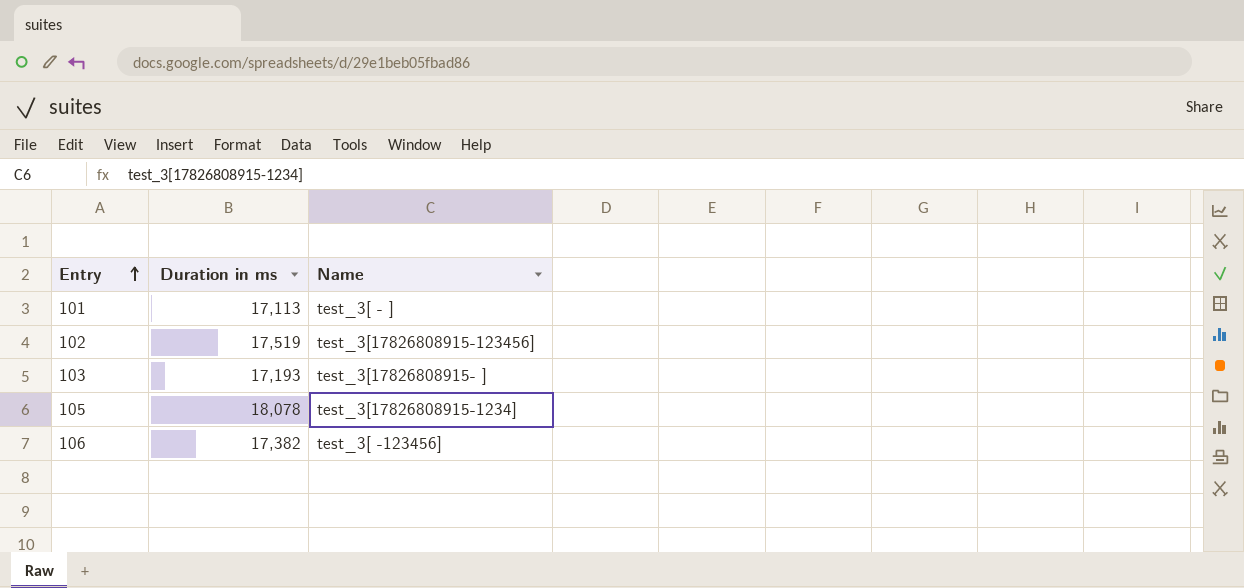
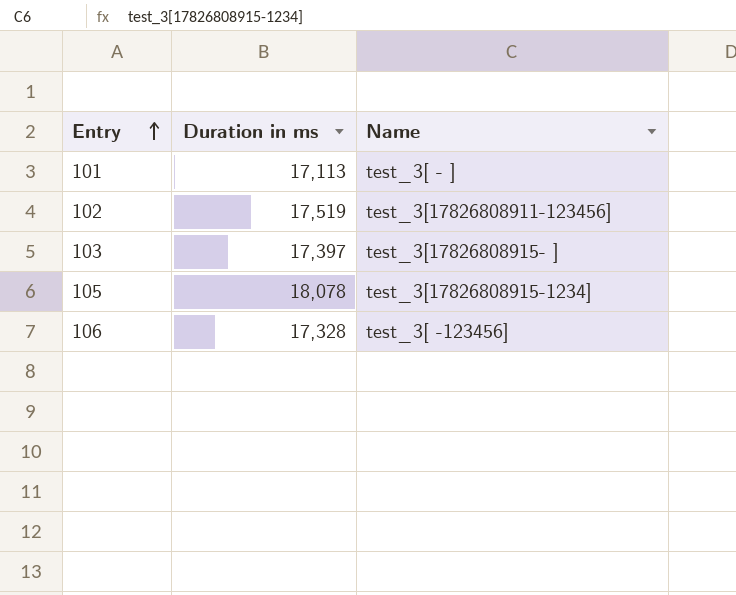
102 | Name: test_3[17826808915-123456] -> test_3[17826808911-123456]
103 | Duration in ms: 17,193 -> 17,397
106 | Duration in ms: 17,382 -> 17,328

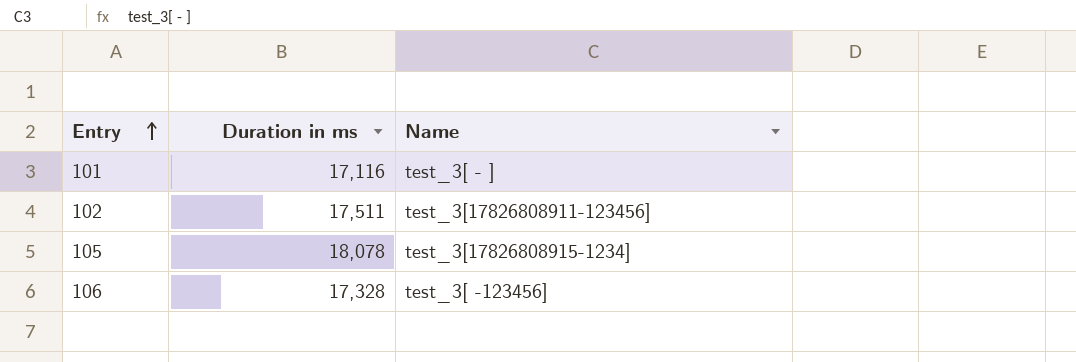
row 103: 17,397 | test_3[17826808915- ] -> none
101 | Duration in ms: 17,113 -> 17,116
102 | Duration in ms: 17,519 -> 17,511

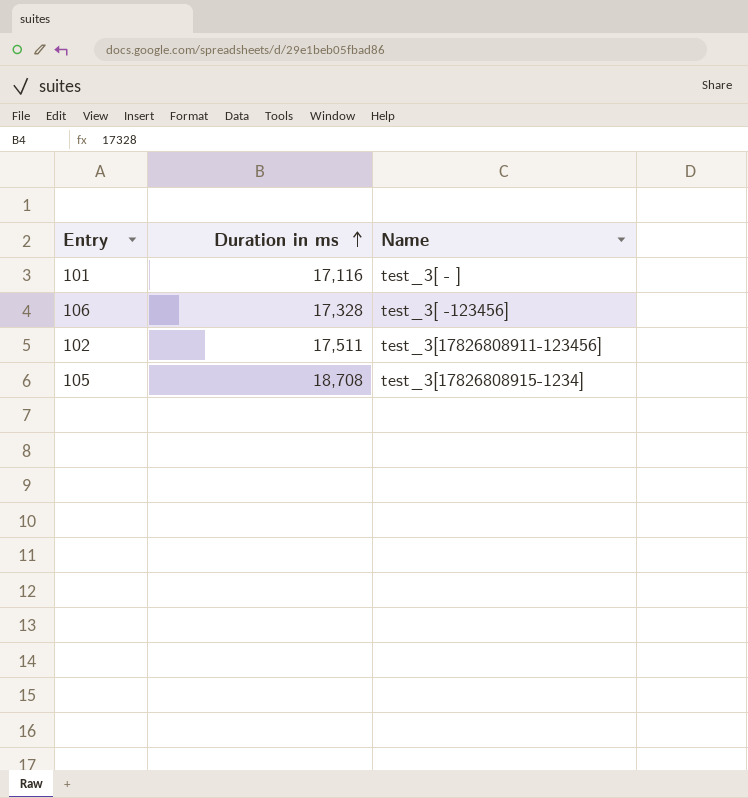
row order: Entry ascending -> Duration in ms ascending
105 | Duration in ms: 18,078 -> 18,708

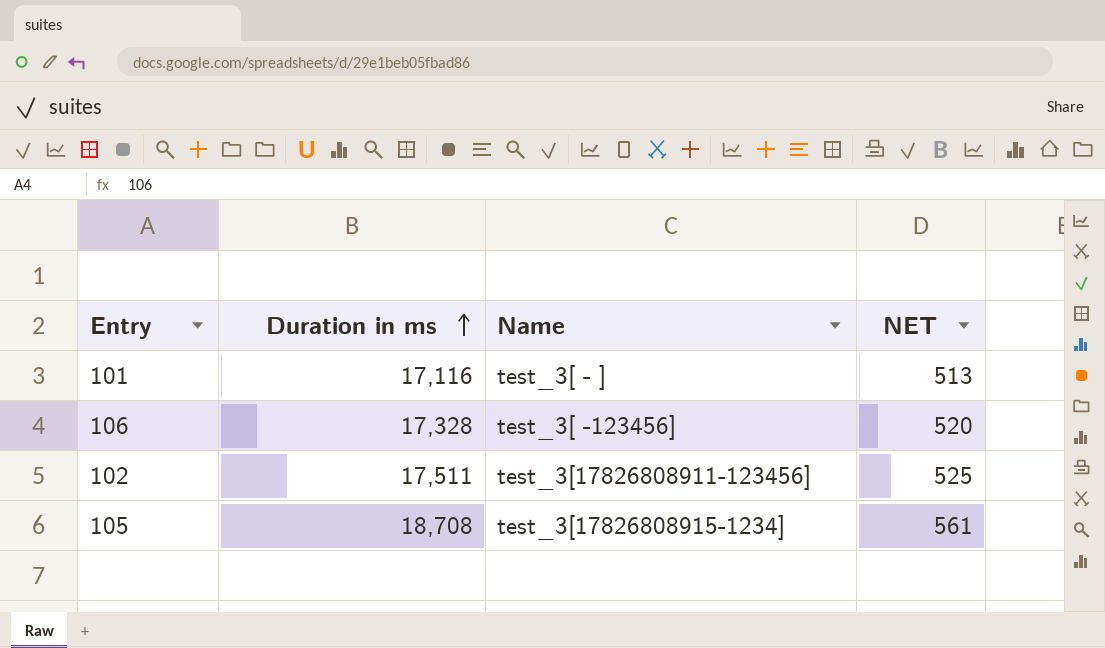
column NET | formula: none -> [Duration in ms] * 0.03

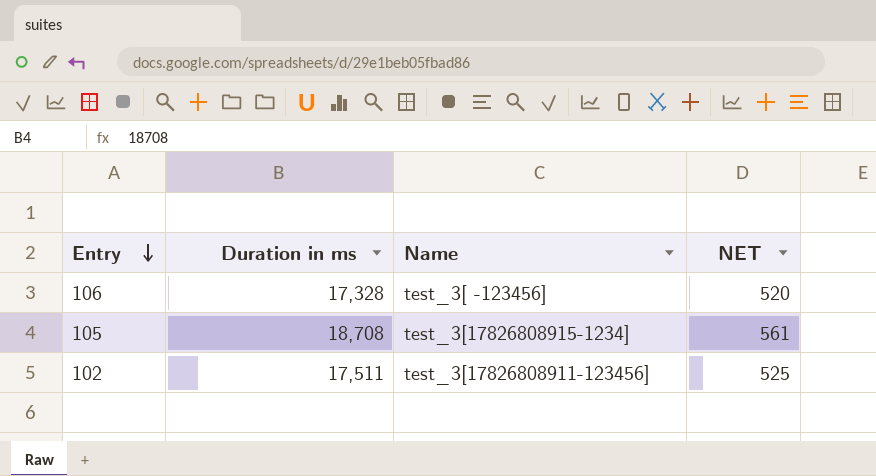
row order: Duration in ms ascending -> Entry descending
row 101: 17,116 | test_3[ - ] | 513 -> none

